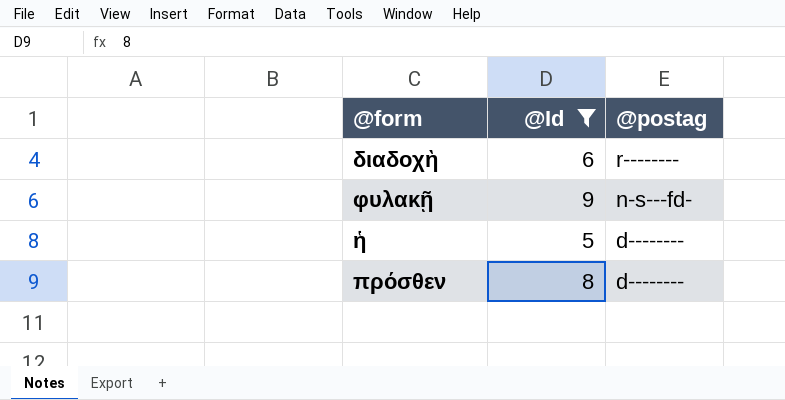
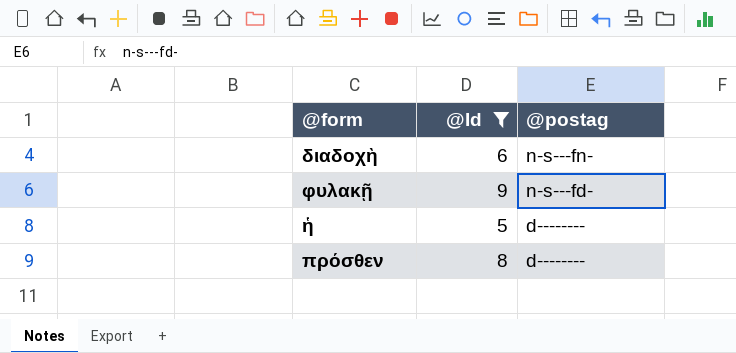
διαδοχὴ | @postag: r-------- -> n-s---fn-

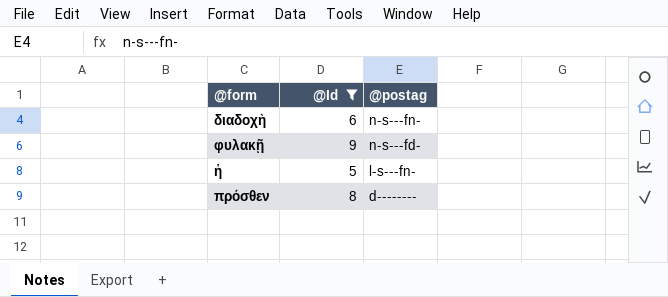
ἡ | @postag: d-------- -> l-s---fn-

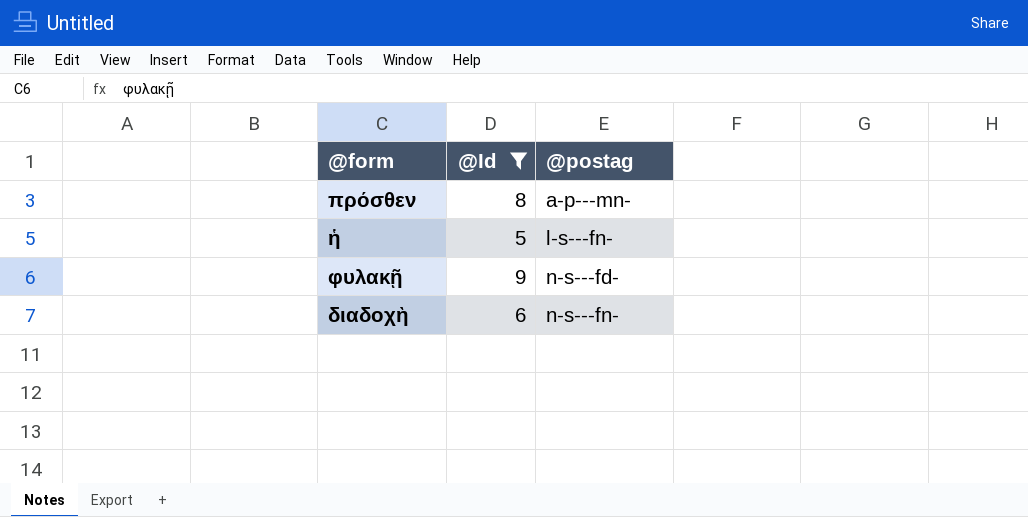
row order: @postag descending -> @postag ascending
πρόσθεν | @postag: d-------- -> a-p---mn-

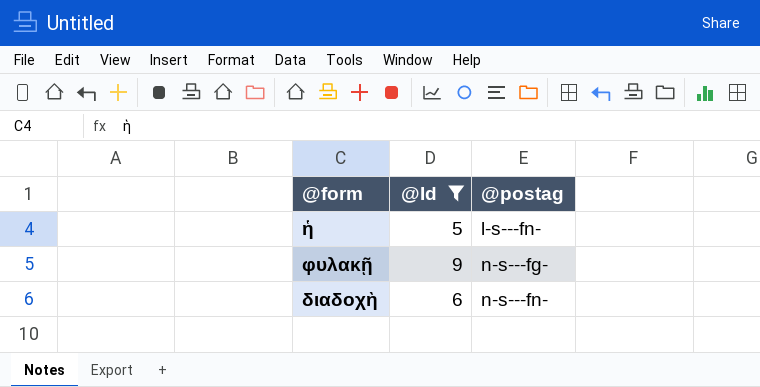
row πρόσθεν: 8 | a-p---mn- -> none
φυλακῇ | @postag: n-s---fd- -> n-s---fg-

